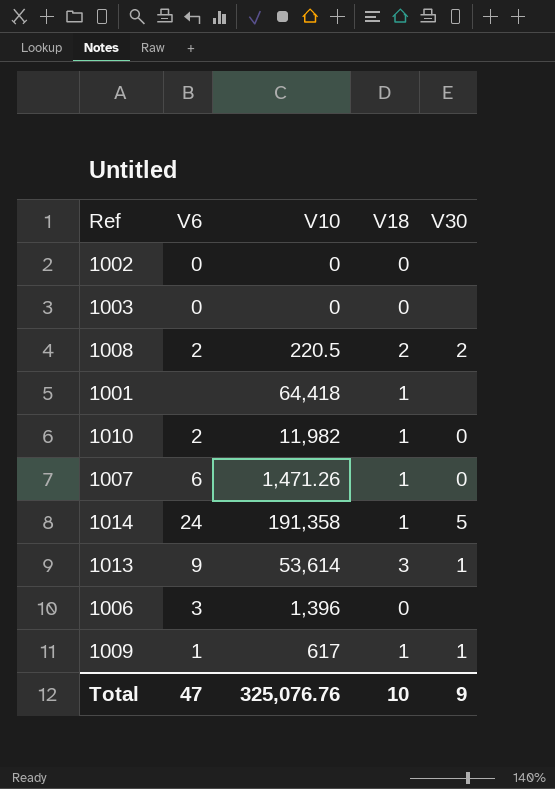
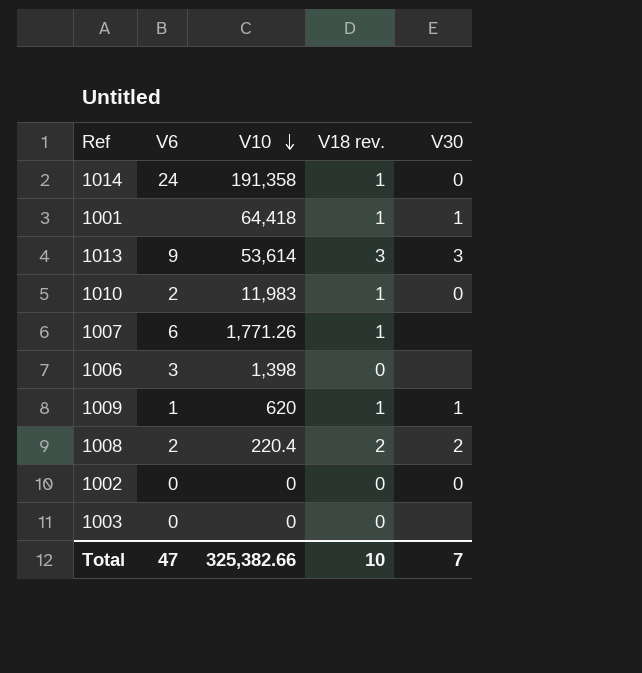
row order: none -> V10 descending
column name: V18 -> V18 rev.
1014 | V30: 5 -> 0
1001 | V30: none -> 1
1013 | V30: 1 -> 3
1010 | V10: 11,982 -> 11,983
1007 | V10: 1,471.26 -> 1,771.26
1007 | V30: 0 -> none
1006 | V10: 1,396 -> 1,398
1009 | V10: 617 -> 620
1008 | V10: 220.5 -> 220.4
1002 | V30: none -> 0
Total | V10: 325,076.76 -> 325,382.66
Total | V30: 9 -> 7

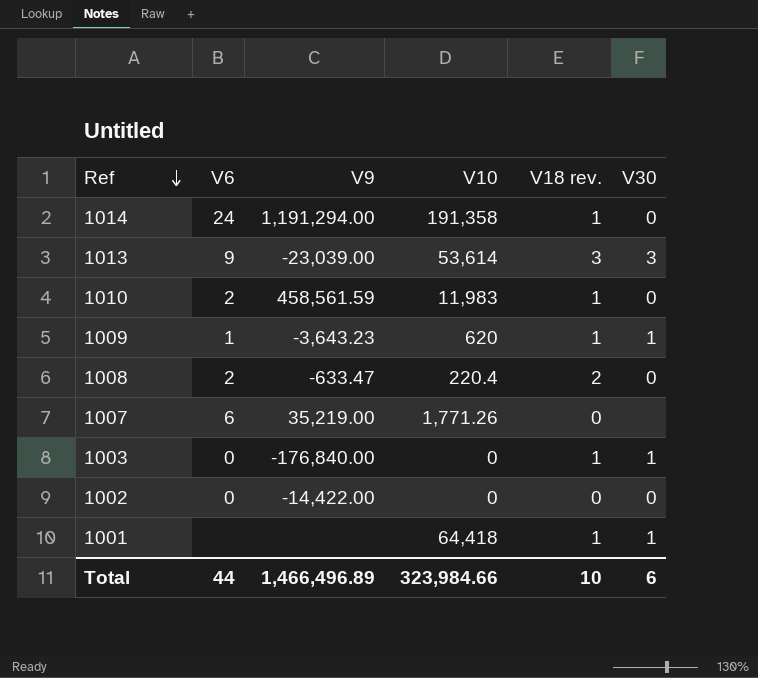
row order: V10 descending -> Ref descending
column V9 | position: none -> 3
row 1006: 3 | 1,398 | 0 | none -> none
1008 | V30: 2 -> 0
1007 | V18 rev.: 1 -> 0
1003 | V18 rev.: 0 -> 1
1003 | V30: none -> 1
Total | V6: 47 -> 44
Total | V10: 325,382.66 -> 323,984.66
Total | V30: 7 -> 6

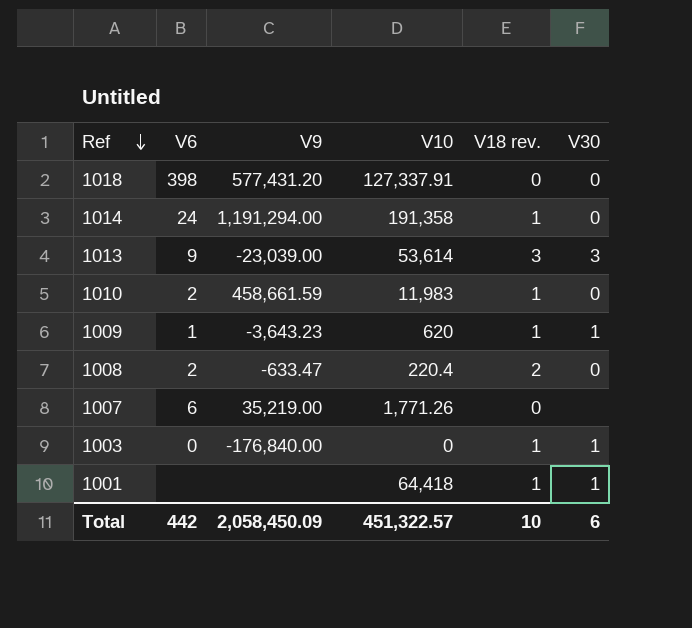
row 1002: 0 | -14,422.00 | 0 | 0 | 0 -> none
row 1018: none -> 398 | 577,431.20 | 127,337.91 | 0 | 0
1010 | V9: 458,561.59 -> 458,661.59
Total | V6: 44 -> 442
Total | V9: 1,466,496.89 -> 2,058,450.09
Total | V10: 323,984.66 -> 451,322.57

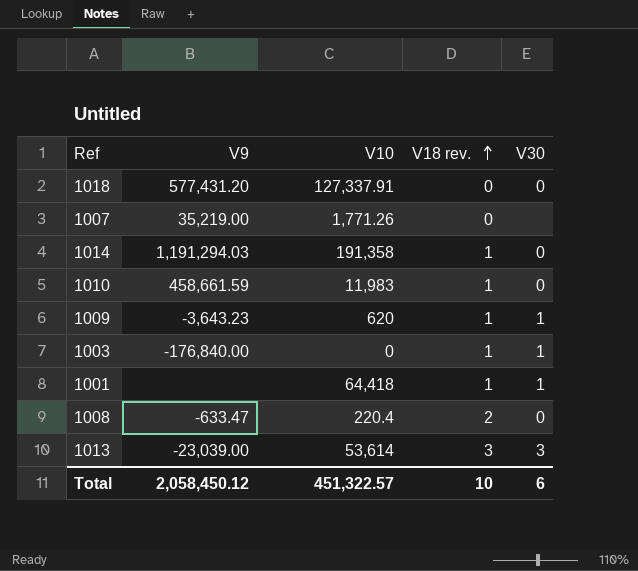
row order: Ref descending -> V18 rev. ascending
column V6 | position: 2 -> none
1014 | V9: 1,191,294.00 -> 1,191,294.03
Total | V9: 2,058,450.09 -> 2,058,450.12

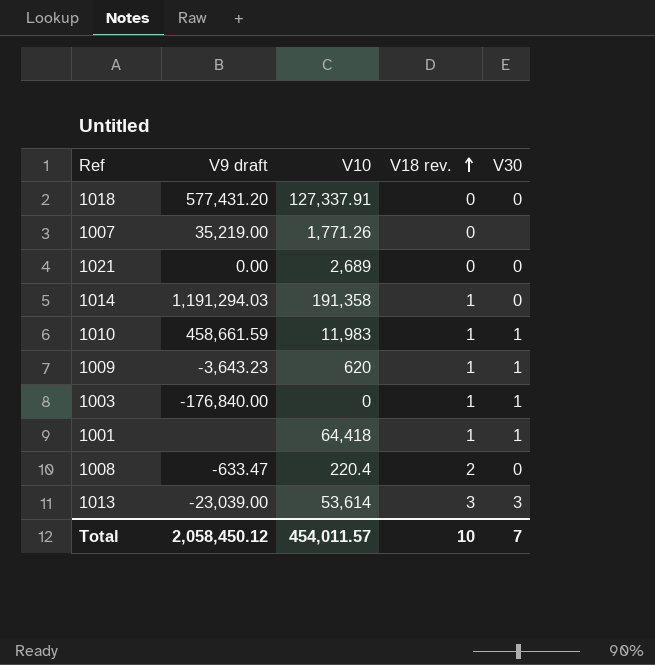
column name: V9 -> V9 draft
row 1021: none -> 0.00 | 2,689 | 0 | 0
1010 | V30: 0 -> 1
Total | V10: 451,322.57 -> 454,011.57
Total | V30: 6 -> 7

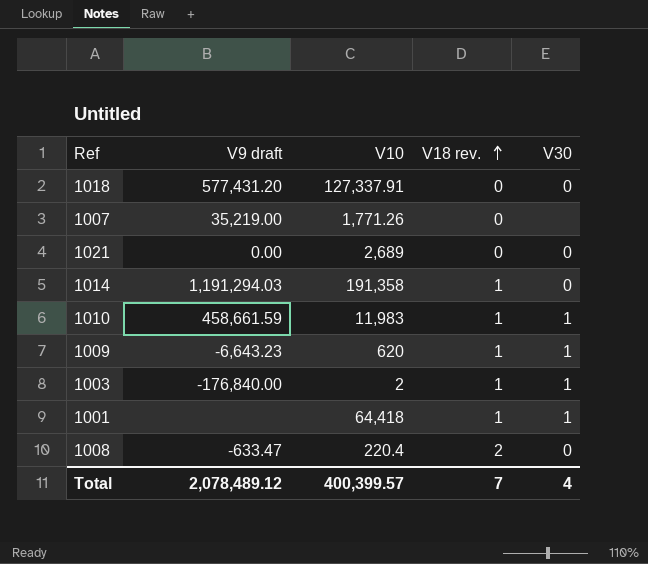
row 1013: -23,039.00 | 53,614 | 3 | 3 -> none
1009 | V9 draft: -3,643.23 -> -6,643.23
1003 | V10: 0 -> 2
Total | V9 draft: 2,058,450.12 -> 2,078,489.12
Total | V10: 454,011.57 -> 400,399.57
Total | V18 rev.: 10 -> 7
Total | V30: 7 -> 4

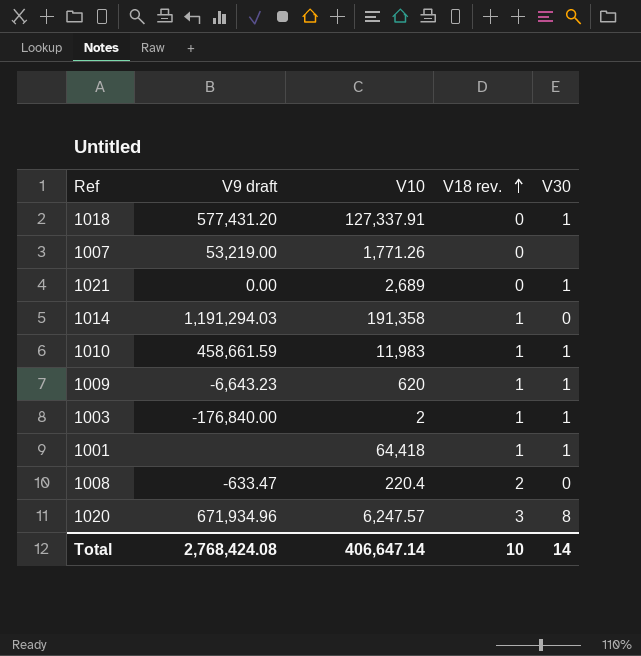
1018 | V30: 0 -> 1
1007 | V9 draft: 35,219.00 -> 53,219.00
1021 | V30: 0 -> 1
row 1020: none -> 671,934.96 | 6,247.57 | 3 | 8
Total | V9 draft: 2,078,489.12 -> 2,768,424.08
Total | V10: 400,399.57 -> 406,647.14
Total | V18 rev.: 7 -> 10
Total | V30: 4 -> 14

